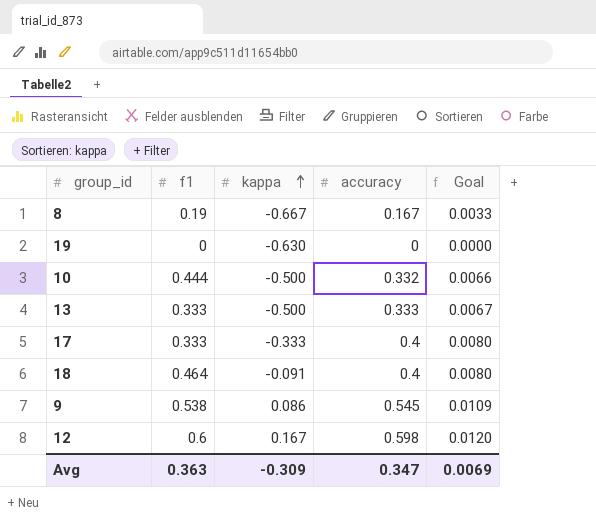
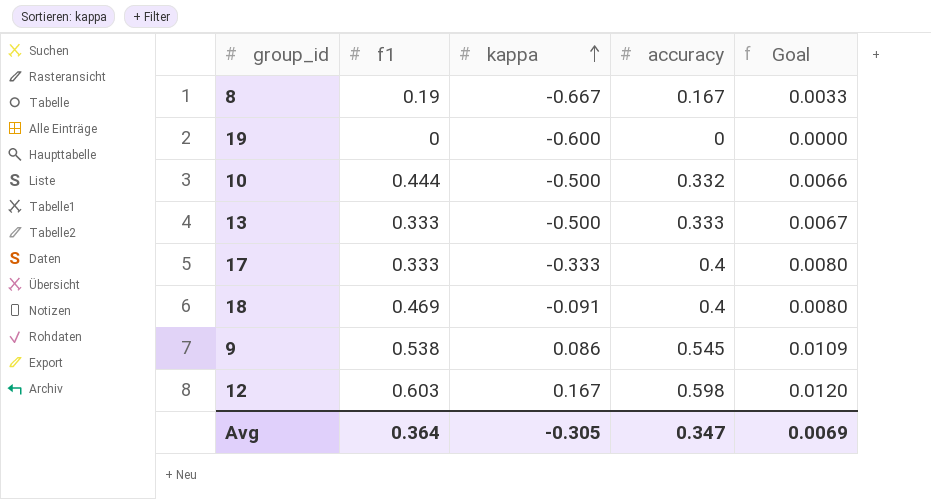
19 | kappa: -0.630 -> -0.600
18 | f1: 0.464 -> 0.469
12 | f1: 0.6 -> 0.603
Avg | f1: 0.363 -> 0.364
Avg | kappa: -0.309 -> -0.305

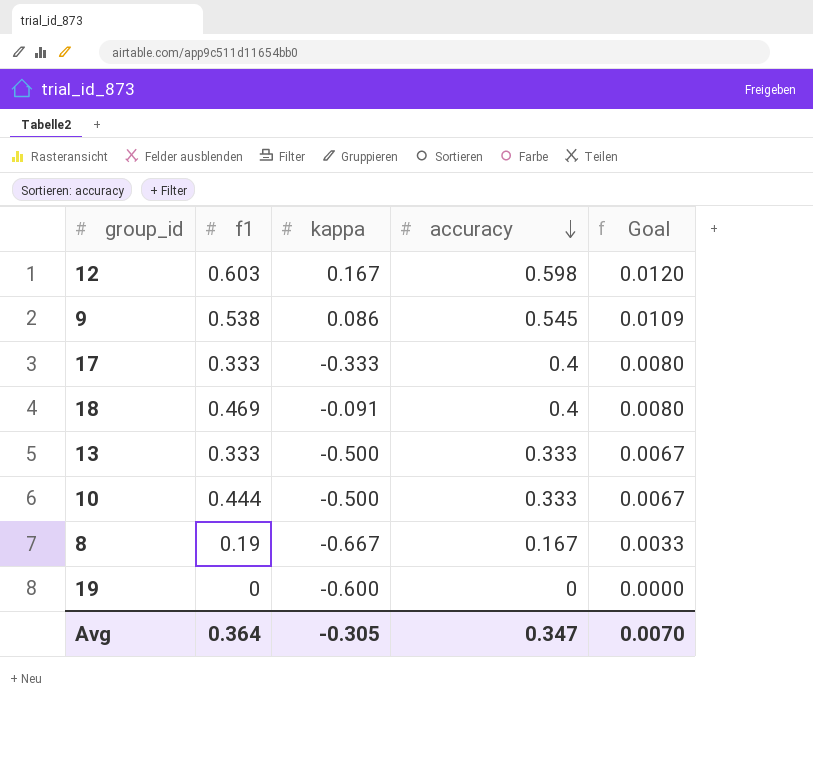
row order: kappa ascending -> accuracy descending
10 | accuracy: 0.332 -> 0.333
10 | Goal: 0.0066 -> 0.0067
Avg | Goal: 0.0069 -> 0.0070

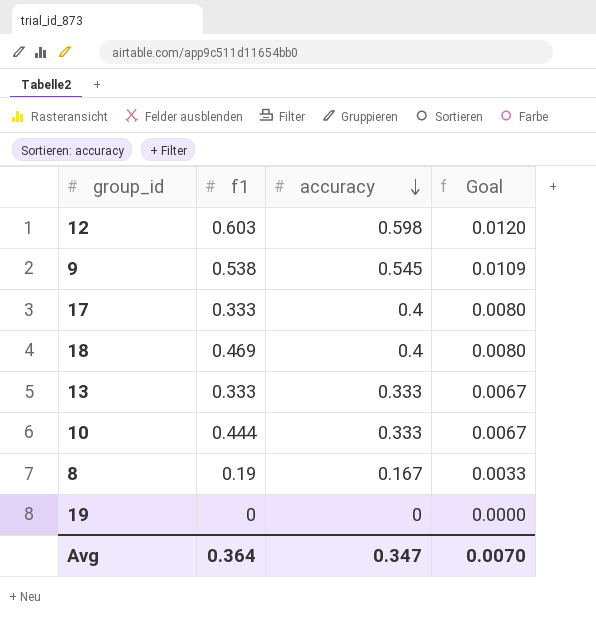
column kappa | position: 3 -> none

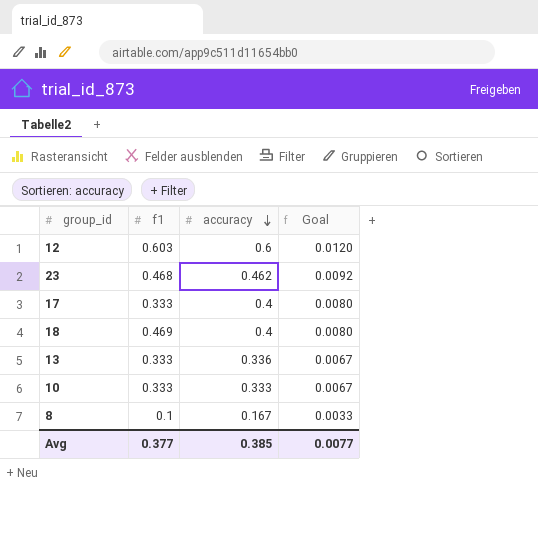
row 9: 0.538 | 0.545 | 0.0109 -> none
row 19: 0 | 0 | 0.0000 -> none
12 | accuracy: 0.598 -> 0.6
row 23: none -> 0.468 | 0.462 | 0.0092
13 | accuracy: 0.333 -> 0.336
10 | f1: 0.444 -> 0.333
8 | f1: 0.19 -> 0.1
Avg | f1: 0.364 -> 0.377
Avg | accuracy: 0.347 -> 0.385
Avg | Goal: 0.0070 -> 0.0077

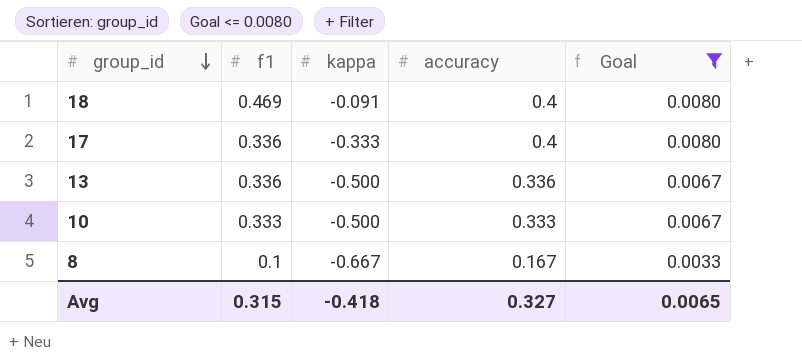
filter: none -> Goal <= 0.0080
row order: accuracy descending -> group_id descending
column kappa | position: none -> 3
17 | f1: 0.333 -> 0.336
13 | f1: 0.333 -> 0.336
Avg | f1: 0.377 -> 0.315
Avg | accuracy: 0.385 -> 0.327
Avg | Goal: 0.0077 -> 0.0065

